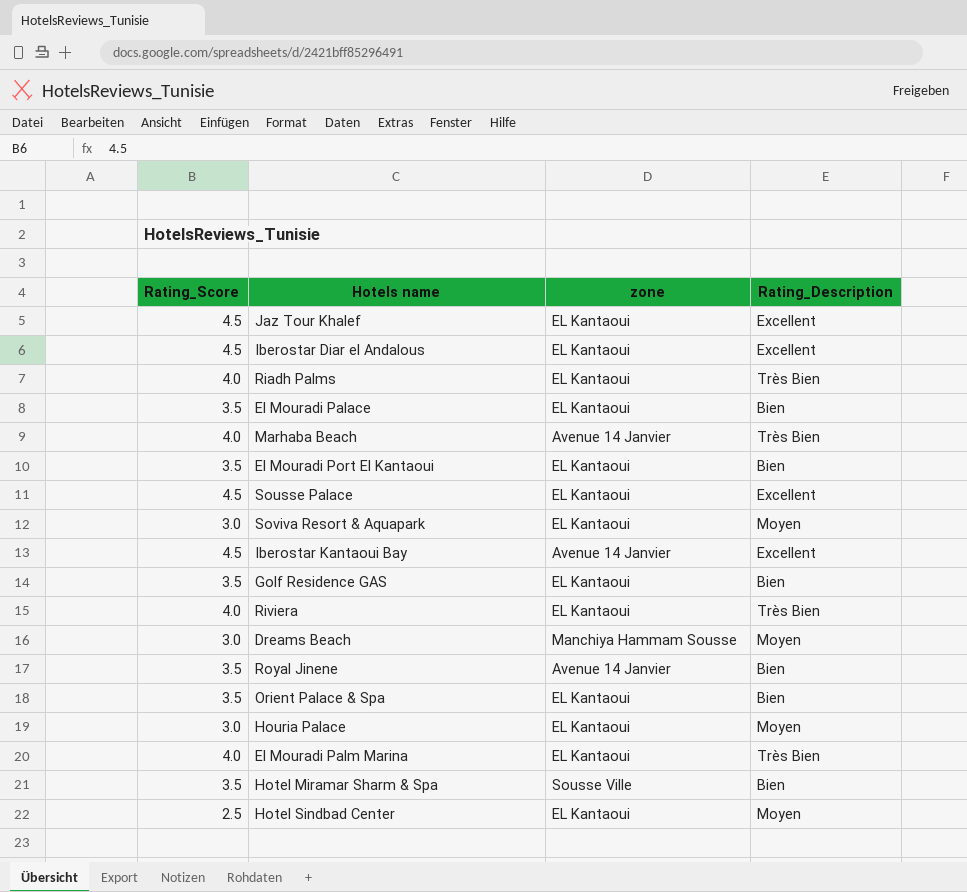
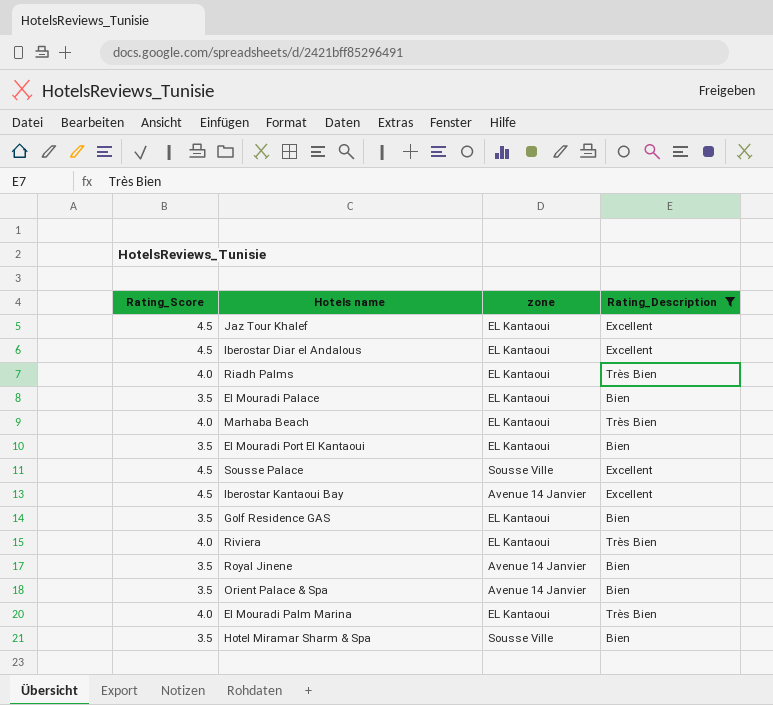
filter: none -> Rating_Description != Moyen
Marhaba Beach | zone: Avenue 14 Janvier -> EL Kantaoui
Sousse Palace | zone: EL Kantaoui -> Sousse Ville
Orient Palace & Spa | zone: EL Kantaoui -> Avenue 14 Janvier

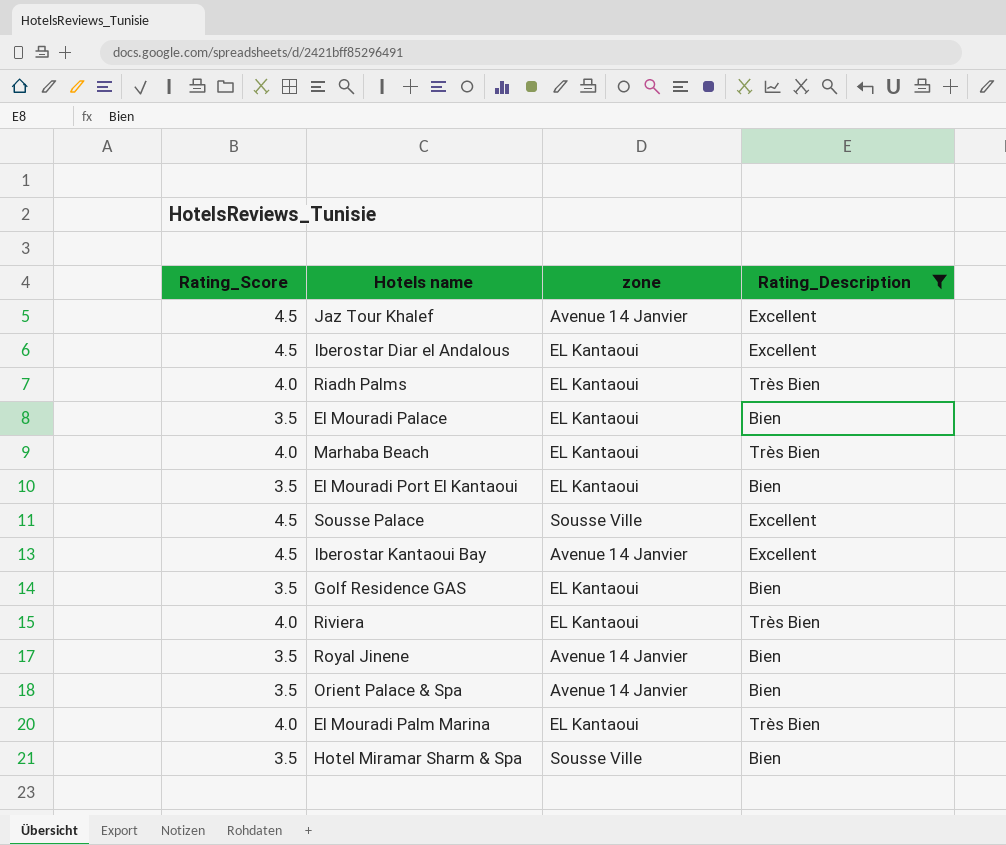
Jaz Tour Khalef | zone: EL Kantaoui -> Avenue 14 Janvier

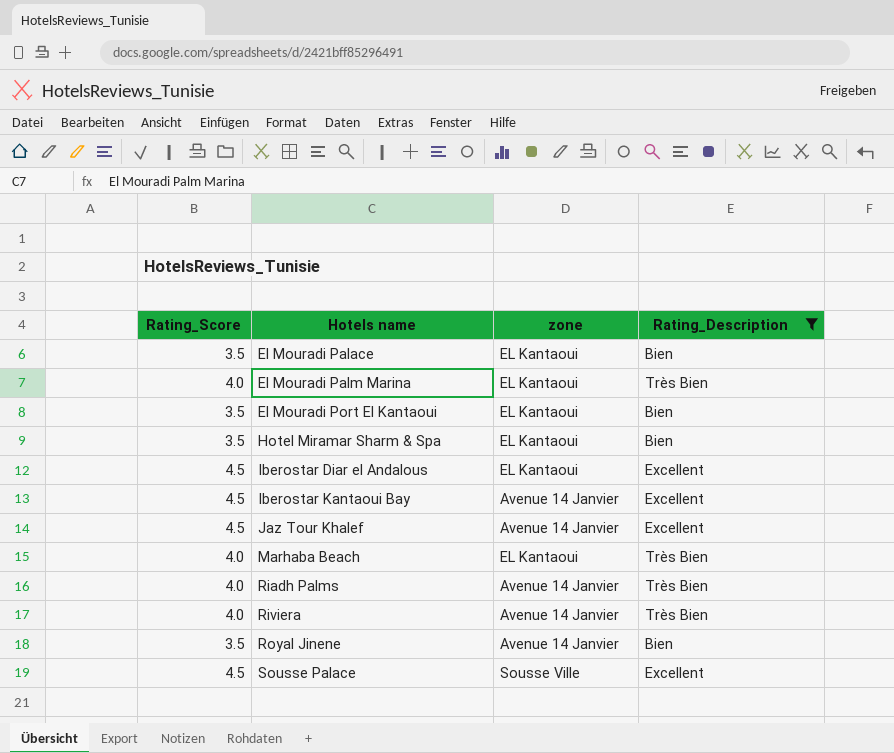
row order: none -> Hotels name ascending
row Golf Residence GAS: 3.5 | EL Kantaoui | Bien -> none
row Orient Palace & Spa: 3.5 | Avenue 14 Janvier | Bien -> none
Hotel Miramar Sharm & Spa | zone: Sousse Ville -> EL Kantaoui
Riadh Palms | zone: EL Kantaoui -> Avenue 14 Janvier
Riviera | zone: EL Kantaoui -> Avenue 14 Janvier

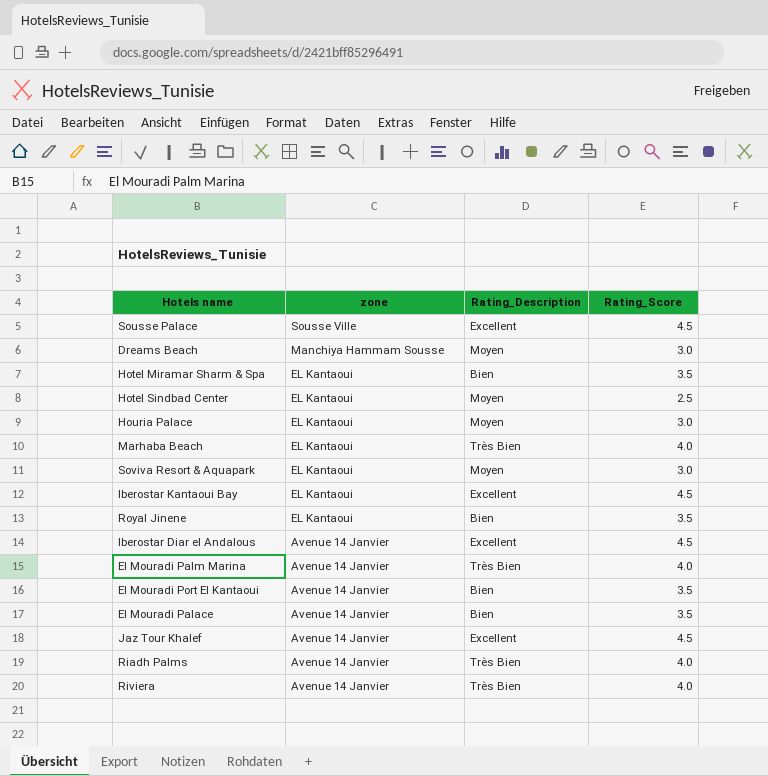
filter: Rating_Description != Moyen -> none
row order: Hotels name ascending -> zone descending
column Rating_Score | position: 1 -> 4
Iberostar Kantaoui Bay | zone: Avenue 14 Janvier -> EL Kantaoui
Royal Jinene | zone: Avenue 14 Janvier -> EL Kantaoui
Iberostar Diar el Andalous | zone: EL Kantaoui -> Avenue 14 Janvier
El Mouradi Palm Marina | zone: EL Kantaoui -> Avenue 14 Janvier
El Mouradi Port El Kantaoui | zone: EL Kantaoui -> Avenue 14 Janvier
El Mouradi Palace | zone: EL Kantaoui -> Avenue 14 Janvier

